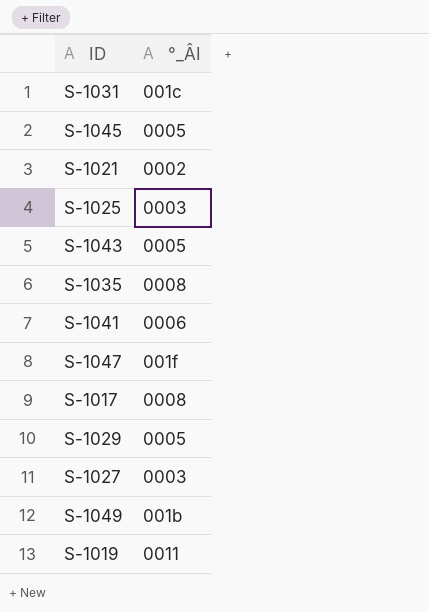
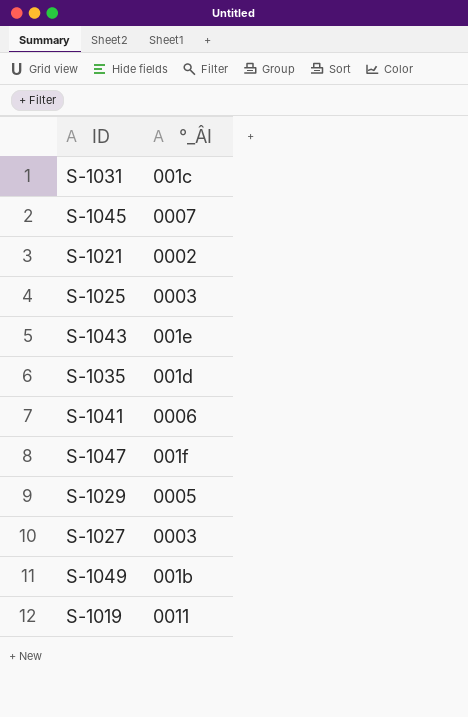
row S-1017: 0008 -> none
S-1045 | °_ÂI: 0005 -> 0007
S-1043 | °_ÂI: 0005 -> 001e
S-1035 | °_ÂI: 0008 -> 001d

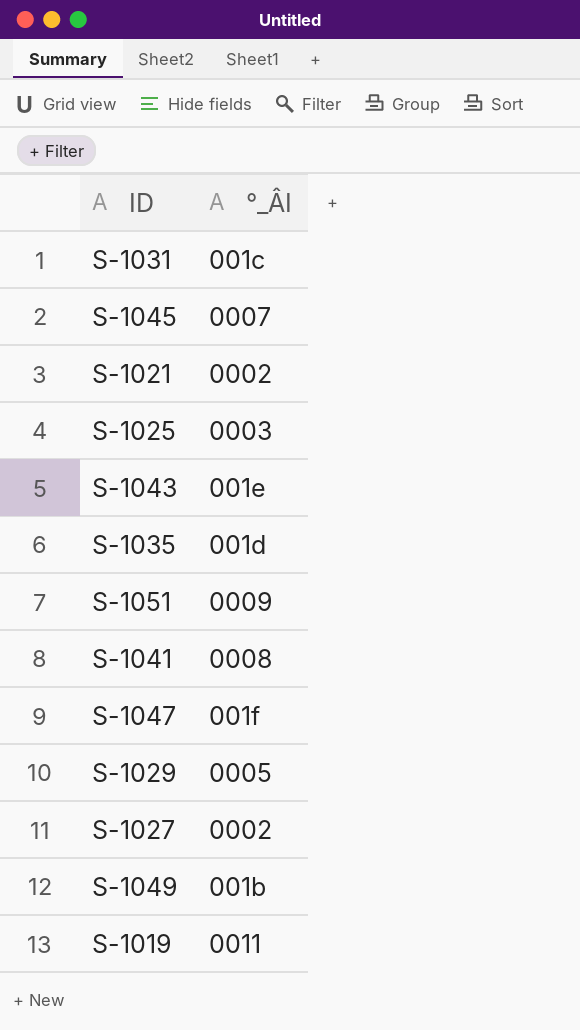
row S-1051: none -> 0009
S-1041 | °_ÂI: 0006 -> 0008
S-1027 | °_ÂI: 0003 -> 0002

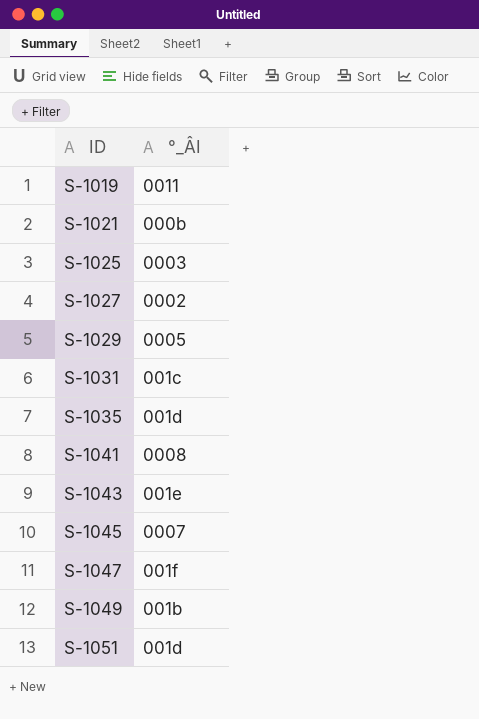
row order: none -> ID ascending
S-1021 | °_ÂI: 0002 -> 000b
S-1051 | °_ÂI: 0009 -> 001d

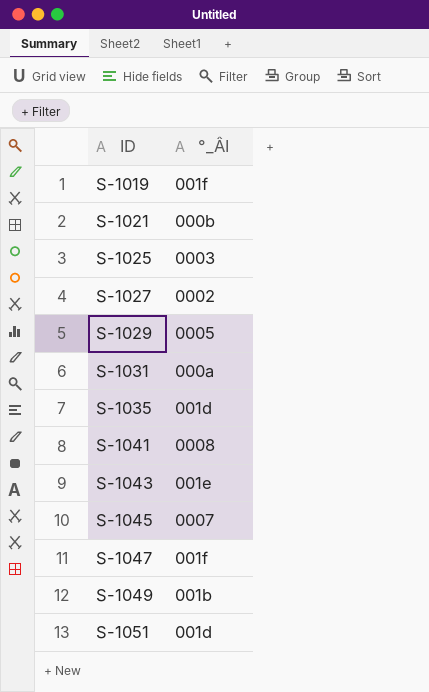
S-1019 | °_ÂI: 0011 -> 001f
S-1031 | °_ÂI: 001c -> 000a

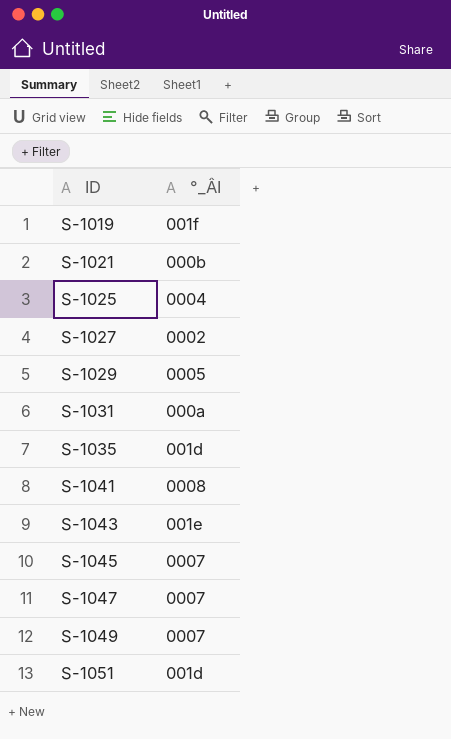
S-1025 | °_ÂI: 0003 -> 0004
S-1047 | °_ÂI: 001f -> 0007
S-1049 | °_ÂI: 001b -> 0007

